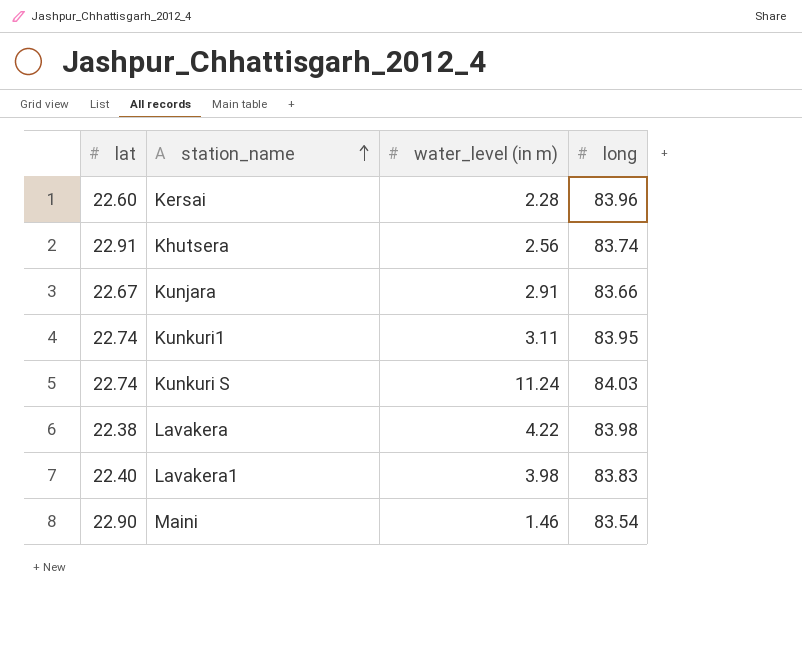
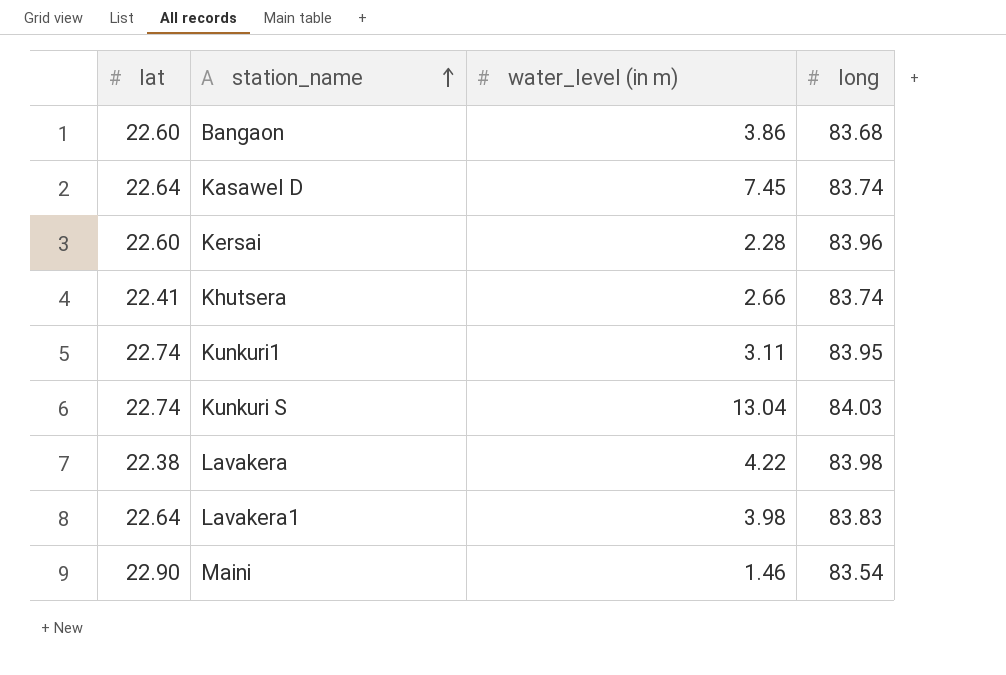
row Kunjara: 22.67 | 2.91 | 83.66 -> none
row Bangaon: none -> 22.60 | 3.86 | 83.68
row Kasawel D: none -> 22.64 | 7.45 | 83.74
Khutsera | lat: 22.91 -> 22.41
Khutsera | water_level (in m): 2.56 -> 2.66
Kunkuri S | water_level (in m): 11.24 -> 13.04
Lavakera1 | lat: 22.40 -> 22.64

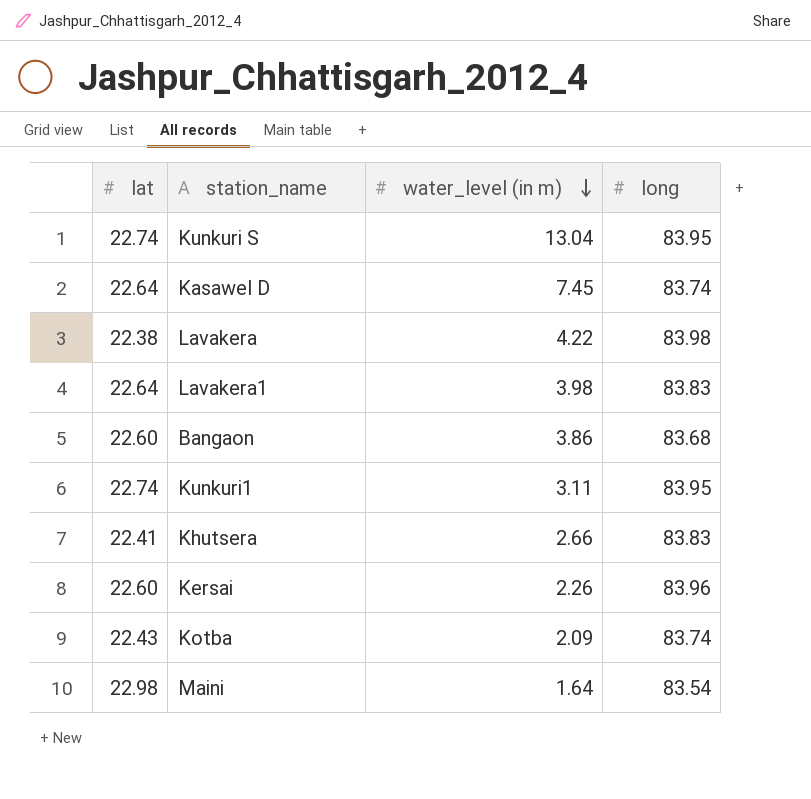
row order: station_name ascending -> water_level (in m) descending
Kunkuri S | long: 84.03 -> 83.95
Khutsera | long: 83.74 -> 83.83
Kersai | water_level (in m): 2.28 -> 2.26
row Kotba: none -> 22.43 | 2.09 | 83.74
Maini | lat: 22.90 -> 22.98
Maini | water_level (in m): 1.46 -> 1.64

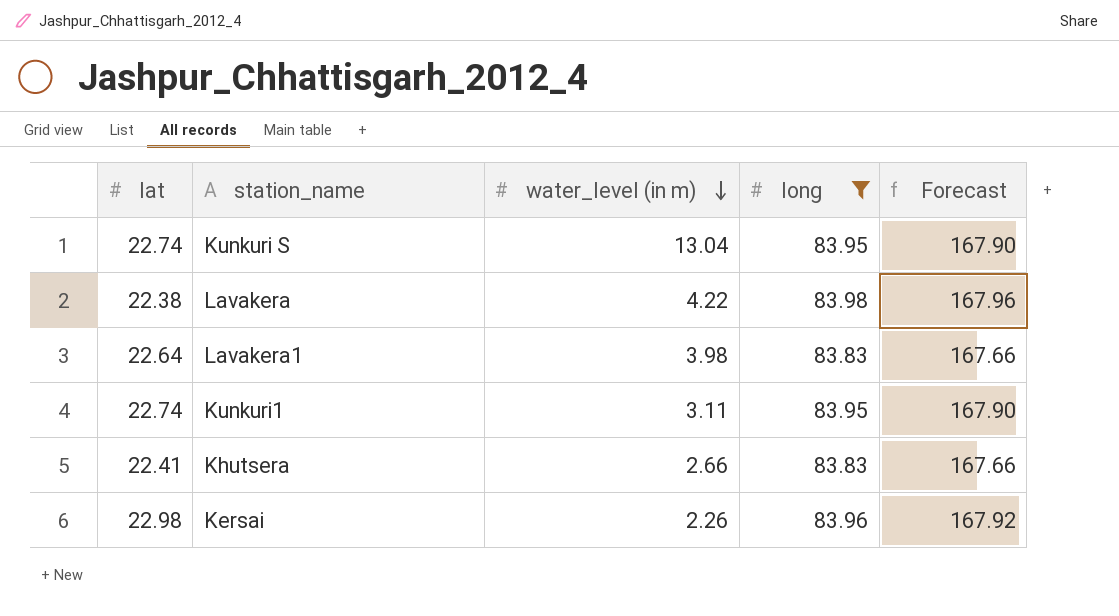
filter: none -> long >= 83.83
column Forecast | formula: none -> [long] * 2
Kersai | lat: 22.60 -> 22.98

